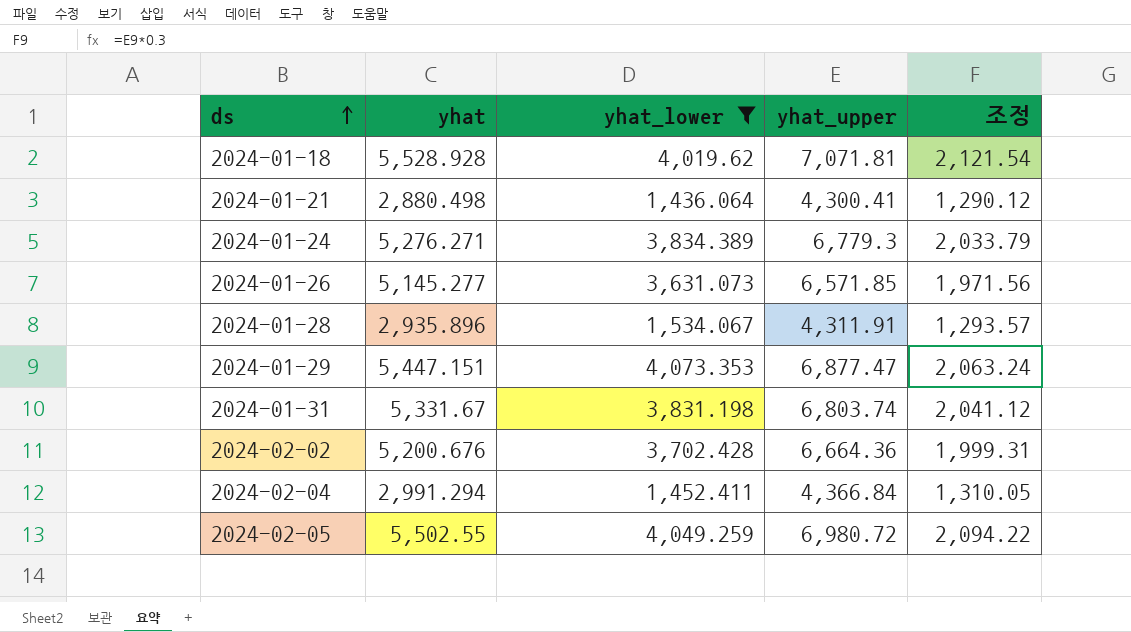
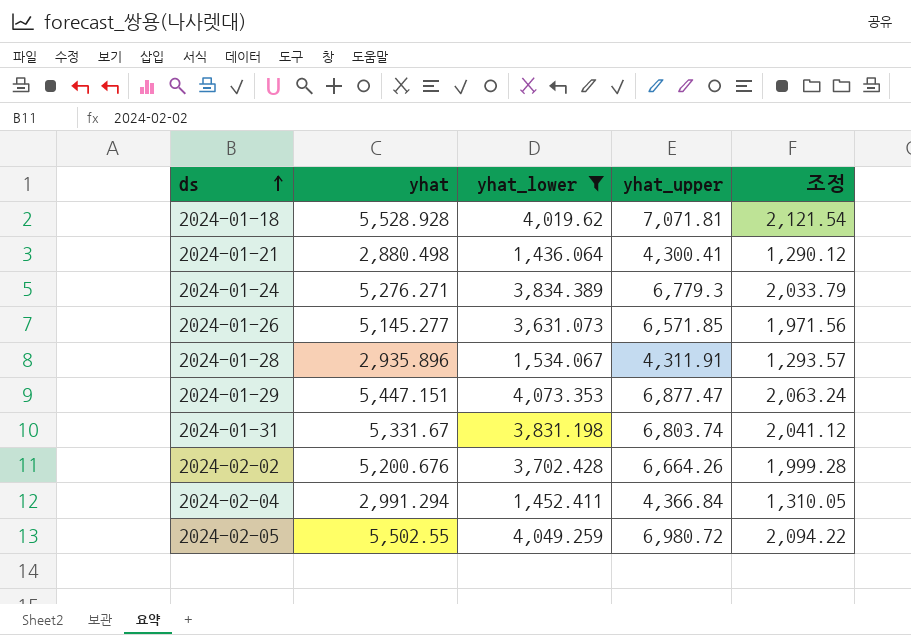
2024-02-02 | yhat_upper: 6,664.36 -> 6,664.26
2024-02-02 | 조정: 1,999.31 -> 1,999.28

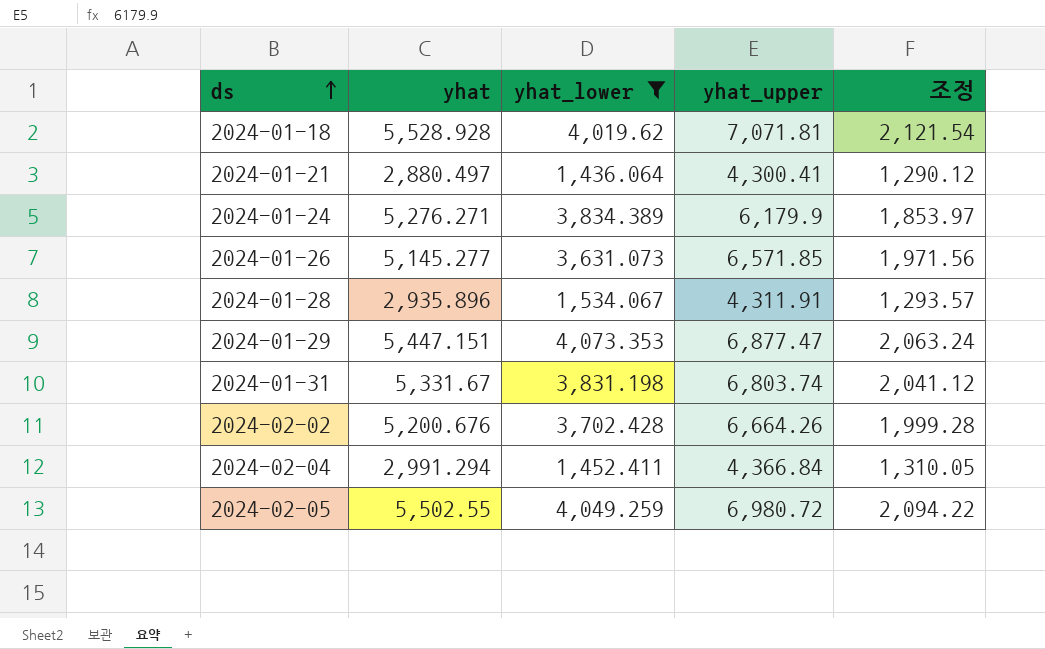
2024-01-21 | yhat: 2,880.498 -> 2,880.497
2024-01-24 | yhat_upper: 6,779.3 -> 6,179.9
2024-01-24 | 조정: 2,033.79 -> 1,853.97

